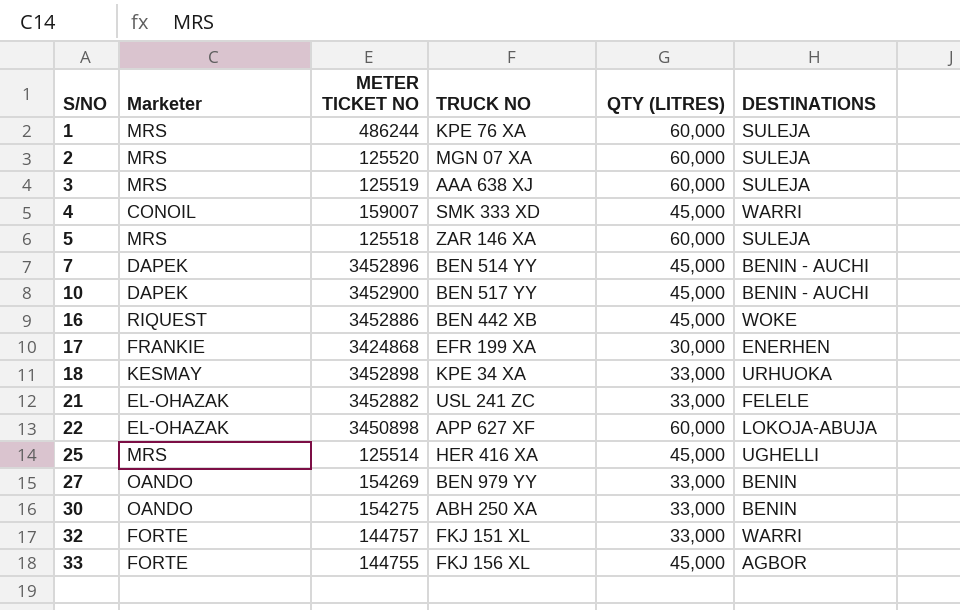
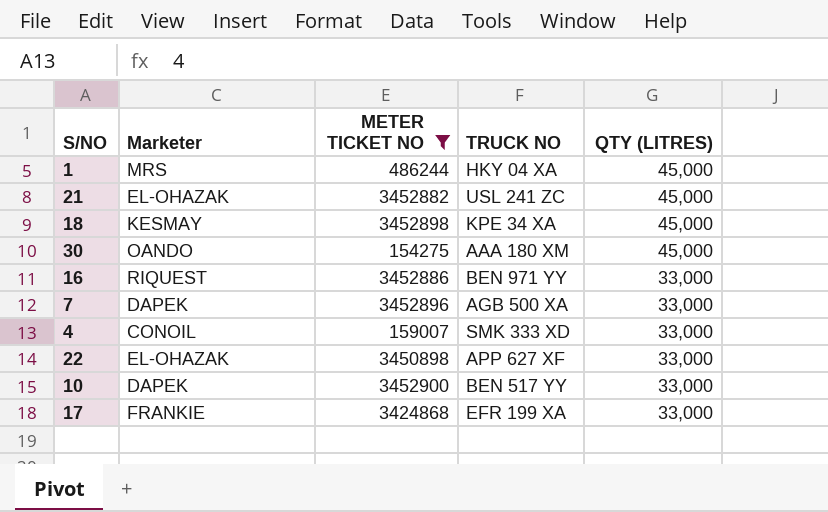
filter: none -> METER TICKET NO >= 154275
row order: S/NO ascending -> QTY (LITRES) descending
column DESTINATIONS | position: 6 -> none
1 | TRUCK NO: KPE 76 XA -> HKY 04 XA
1 | QTY (LITRES): 60,000 -> 45,000
21 | QTY (LITRES): 33,000 -> 45,000
18 | QTY (LITRES): 33,000 -> 45,000
30 | TRUCK NO: ABH 250 XA -> AAA 180 XM
30 | QTY (LITRES): 33,000 -> 45,000
16 | TRUCK NO: BEN 442 XB -> BEN 971 YY
16 | QTY (LITRES): 45,000 -> 33,000
7 | TRUCK NO: BEN 514 YY -> AGB 500 XA
7 | QTY (LITRES): 45,000 -> 33,000
4 | QTY (LITRES): 45,000 -> 33,000
22 | QTY (LITRES): 60,000 -> 33,000
10 | QTY (LITRES): 45,000 -> 33,000
17 | QTY (LITRES): 30,000 -> 33,000

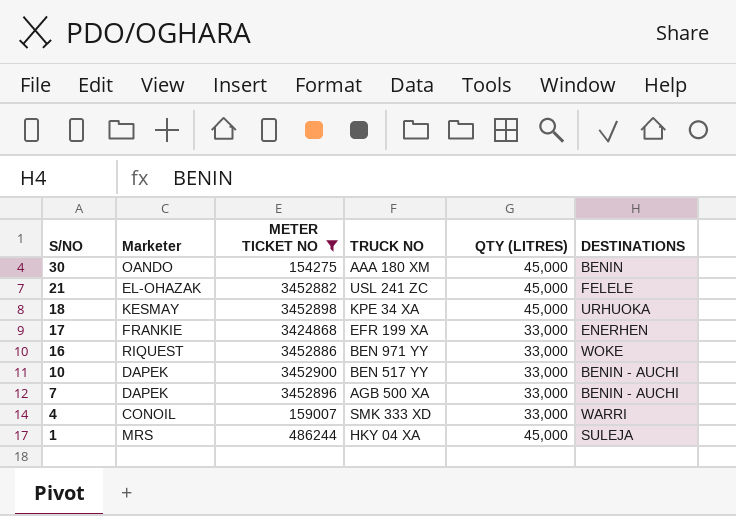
row order: QTY (LITRES) descending -> S/NO descending
column DESTINATIONS | position: none -> 6
row 22: EL-OHAZAK | 3450898 | APP 627 XF | 33,000 -> none

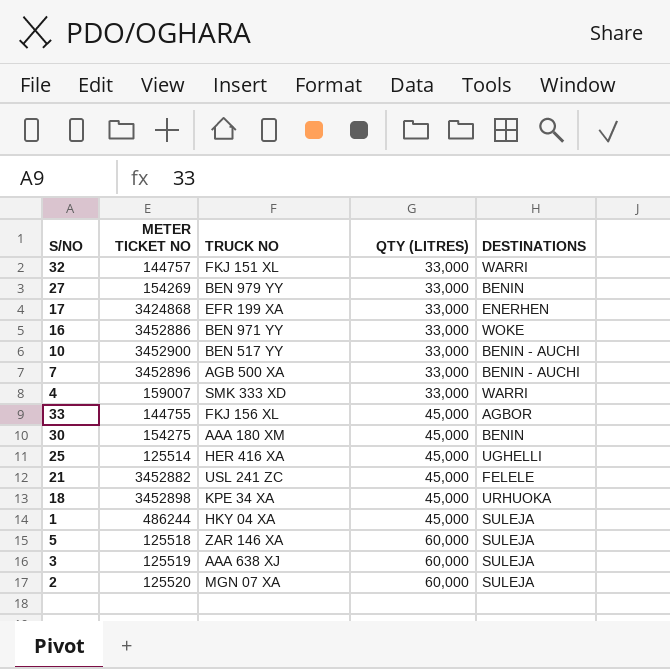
filter: METER TICKET NO >= 154275 -> none
row order: S/NO descending -> QTY (LITRES) ascending
column Marketer | position: 2 -> none

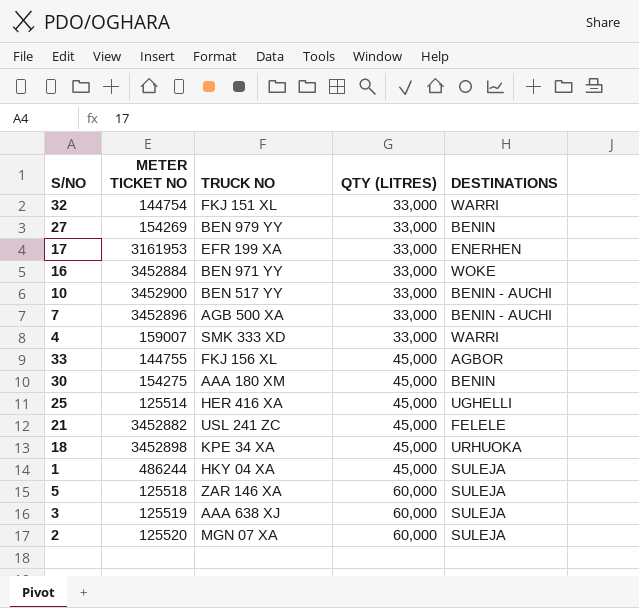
32 | METER TICKET NO: 144757 -> 144754
17 | METER TICKET NO: 3424868 -> 3161953
16 | METER TICKET NO: 3452886 -> 3452884

